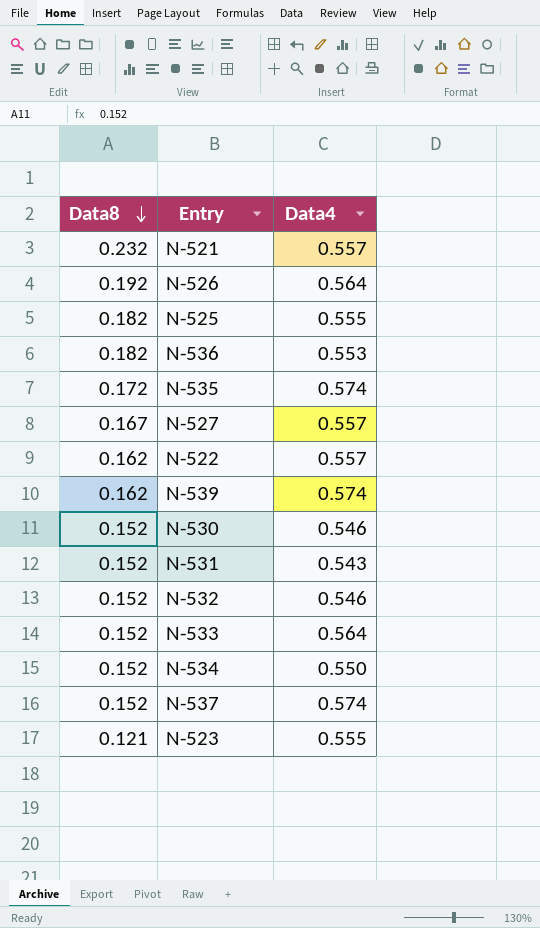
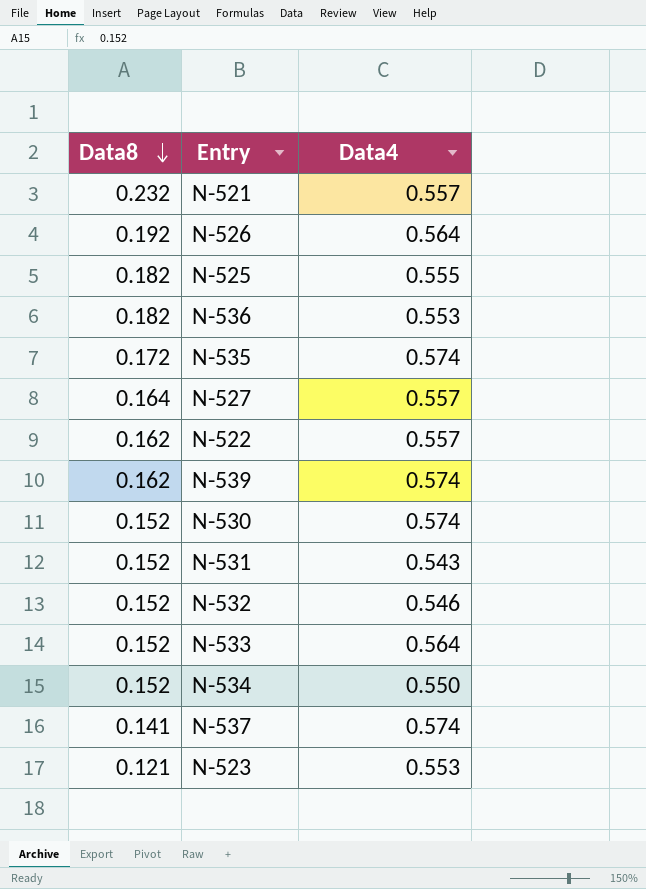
N-527 | Data8: 0.167 -> 0.164
N-530 | Data4: 0.546 -> 0.574
N-537 | Data8: 0.152 -> 0.141
N-523 | Data4: 0.555 -> 0.553

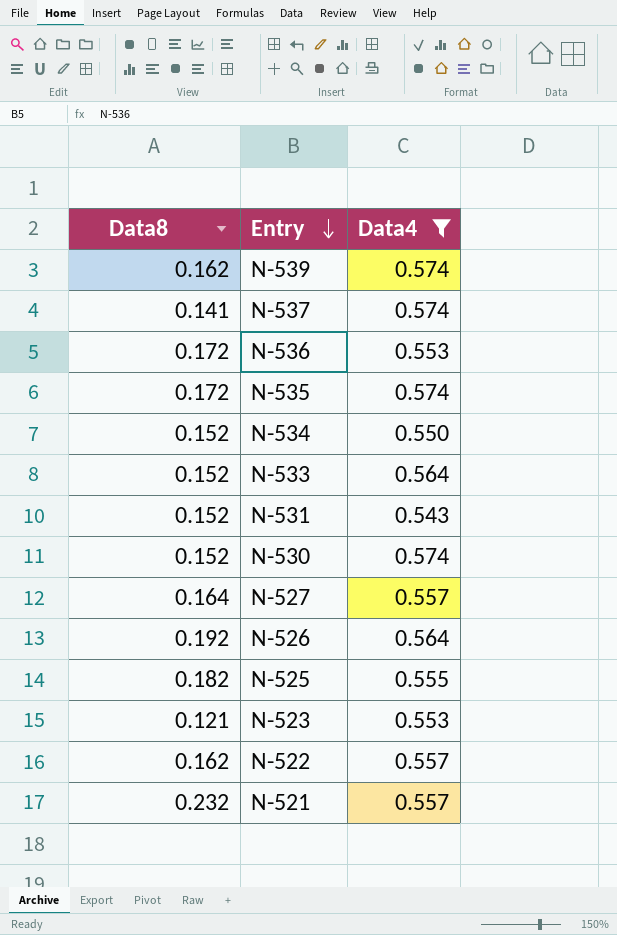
filter: none -> Data4 != 0.546
row order: Data8 descending -> Entry descending
N-536 | Data8: 0.182 -> 0.172

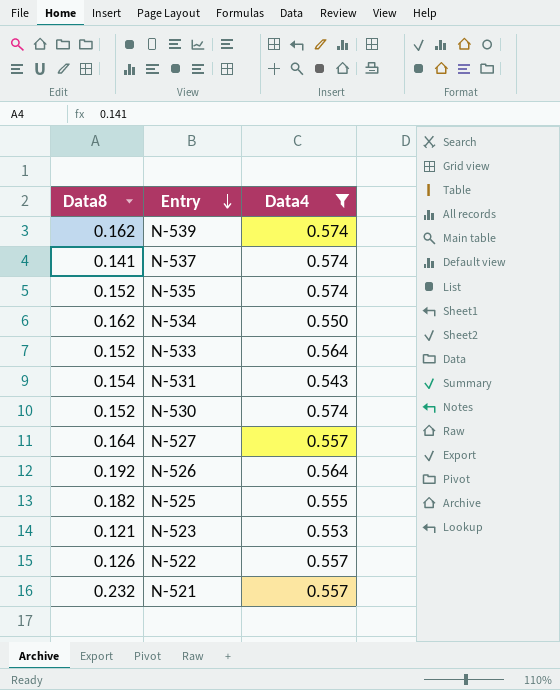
row N-536: 0.172 | 0.553 -> none
N-535 | Data8: 0.172 -> 0.152
N-534 | Data8: 0.152 -> 0.162
N-531 | Data8: 0.152 -> 0.154
N-522 | Data8: 0.162 -> 0.126

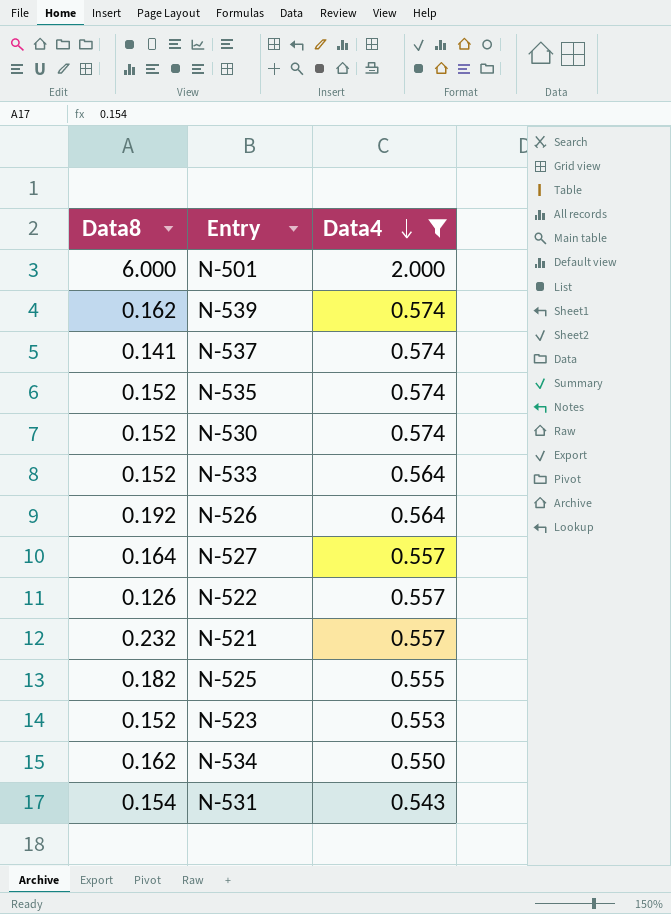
row order: Entry descending -> Data4 descending
row N-501: none -> 6.000 | 2.000
N-523 | Data8: 0.121 -> 0.152

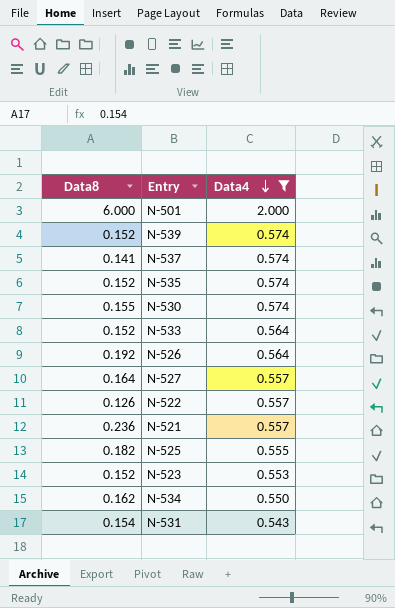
N-539 | Data8: 0.162 -> 0.152
N-530 | Data8: 0.152 -> 0.155
N-521 | Data8: 0.232 -> 0.236

